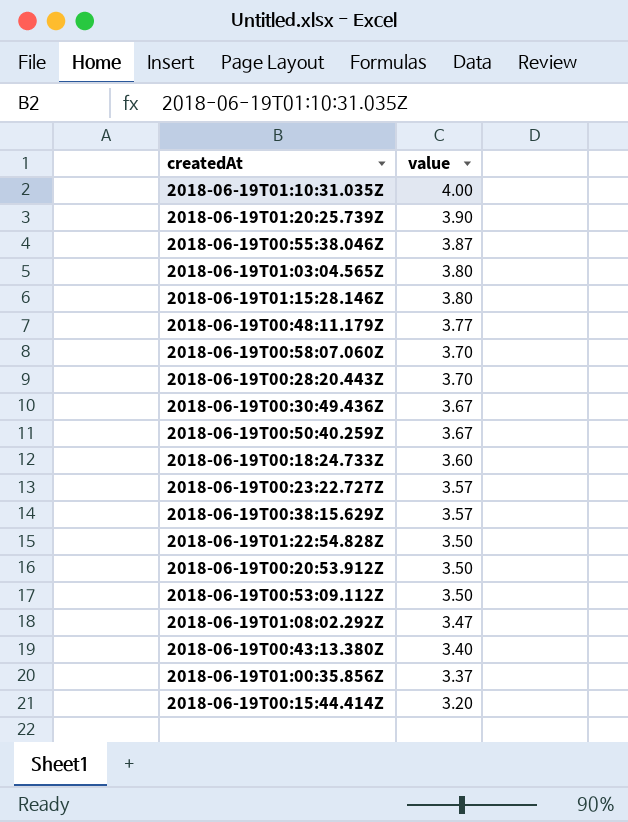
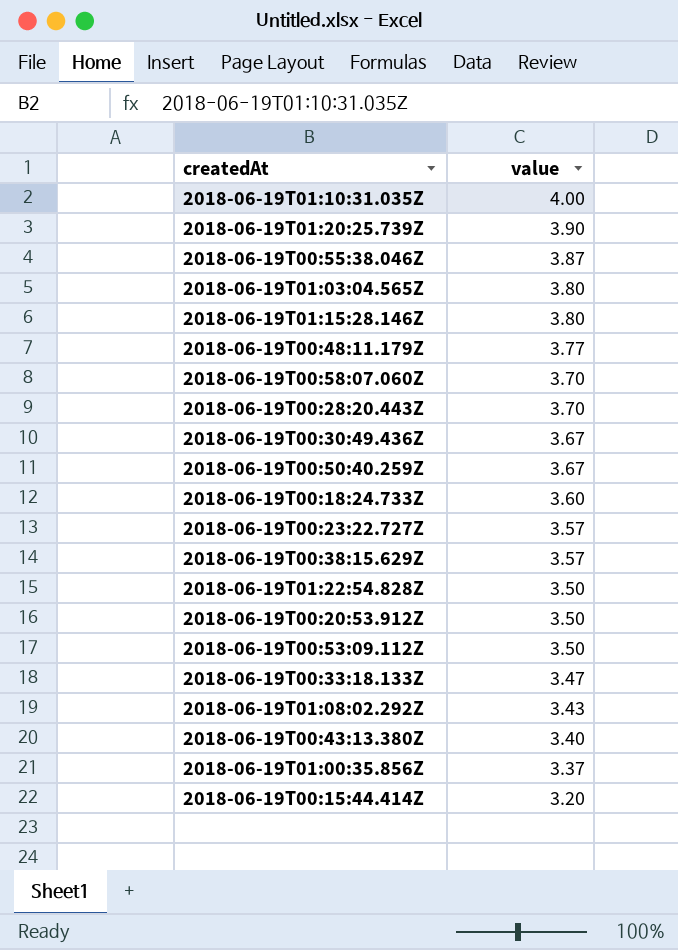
row 2018-06-19T00:33:18.133Z: none -> 3.47
2018-06-19T01:08:02.292Z | value: 3.47 -> 3.43

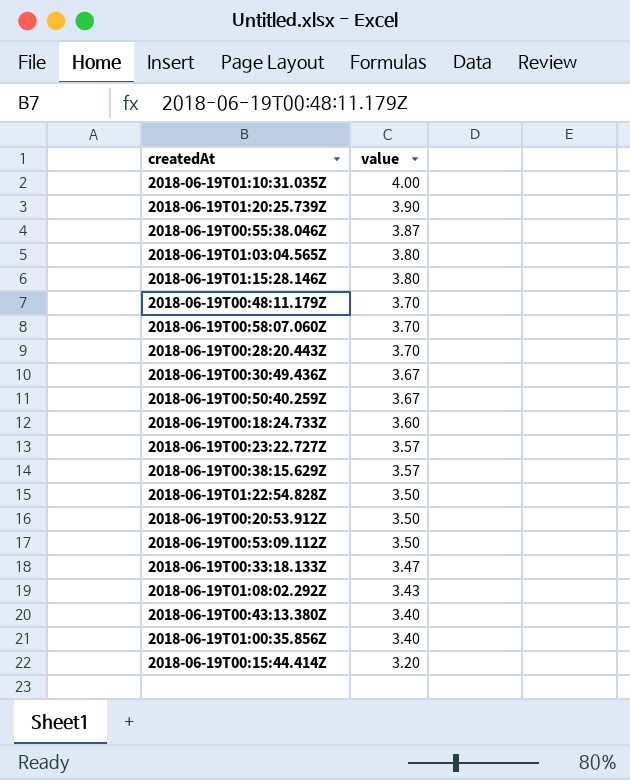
2018-06-19T00:48:11.179Z | value: 3.77 -> 3.70
2018-06-19T01:00:35.856Z | value: 3.37 -> 3.40

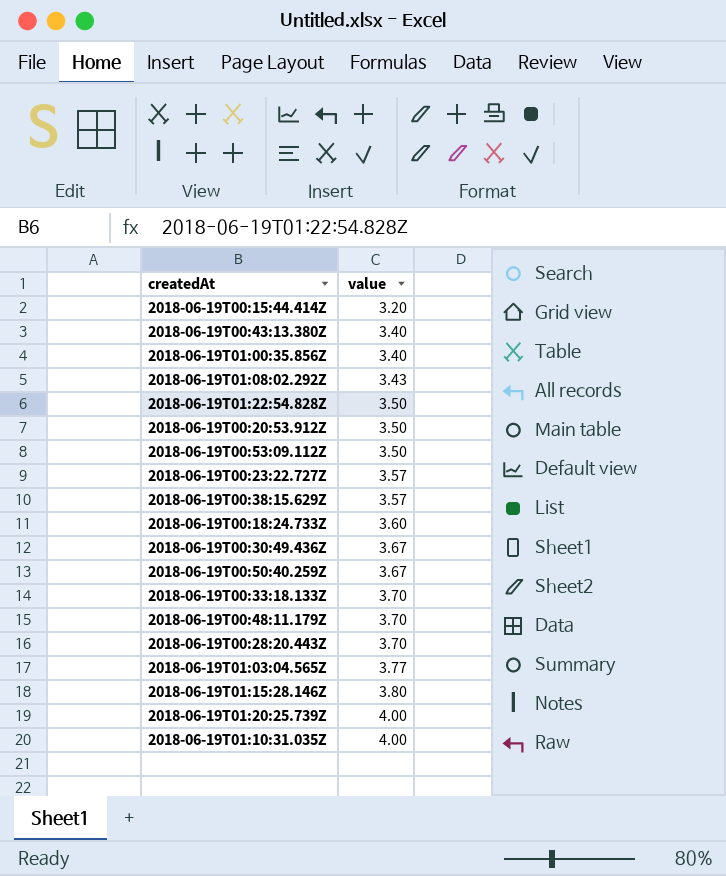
row order: value descending -> value ascending
row 2018-06-19T00:55:38.046Z: 3.87 -> none
row 2018-06-19T00:58:07.060Z: 3.70 -> none
2018-06-19T00:33:18.133Z | value: 3.47 -> 3.70
2018-06-19T01:03:04.565Z | value: 3.80 -> 3.77
2018-06-19T01:20:25.739Z | value: 3.90 -> 4.00

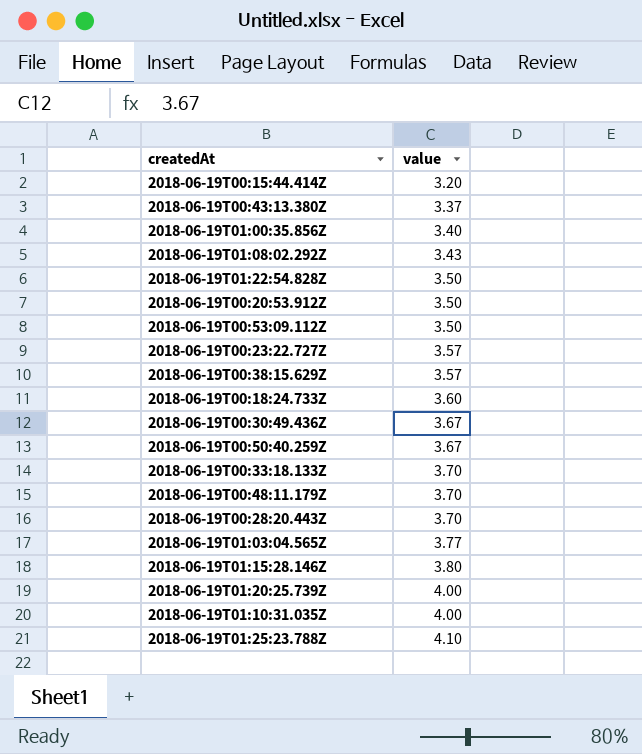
2018-06-19T00:43:13.380Z | value: 3.40 -> 3.37
row 2018-06-19T01:25:23.788Z: none -> 4.10

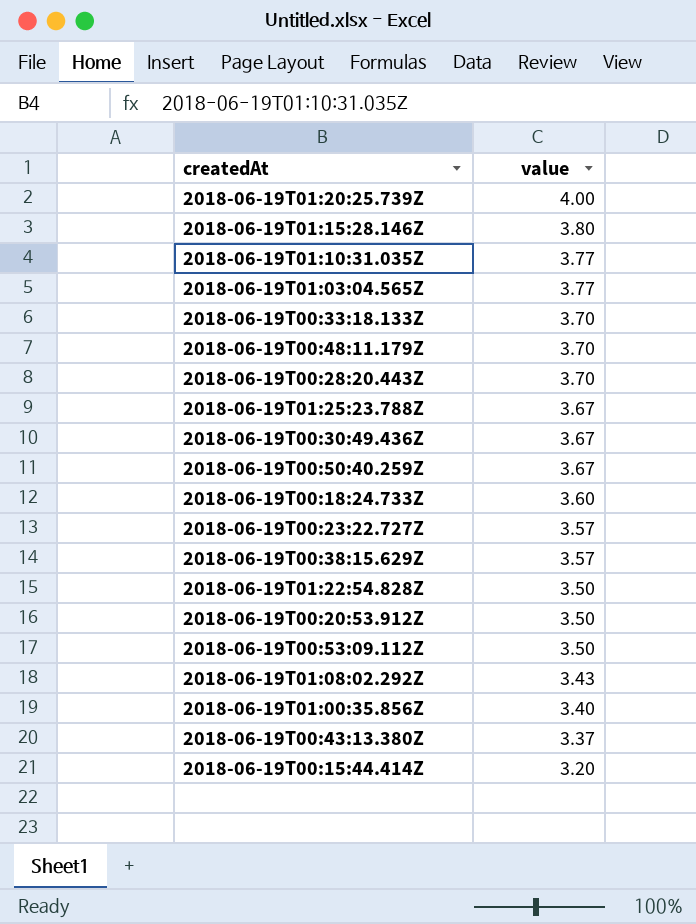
row order: value ascending -> value descending
2018-06-19T01:10:31.035Z | value: 4.00 -> 3.77
2018-06-19T01:25:23.788Z | value: 4.10 -> 3.67

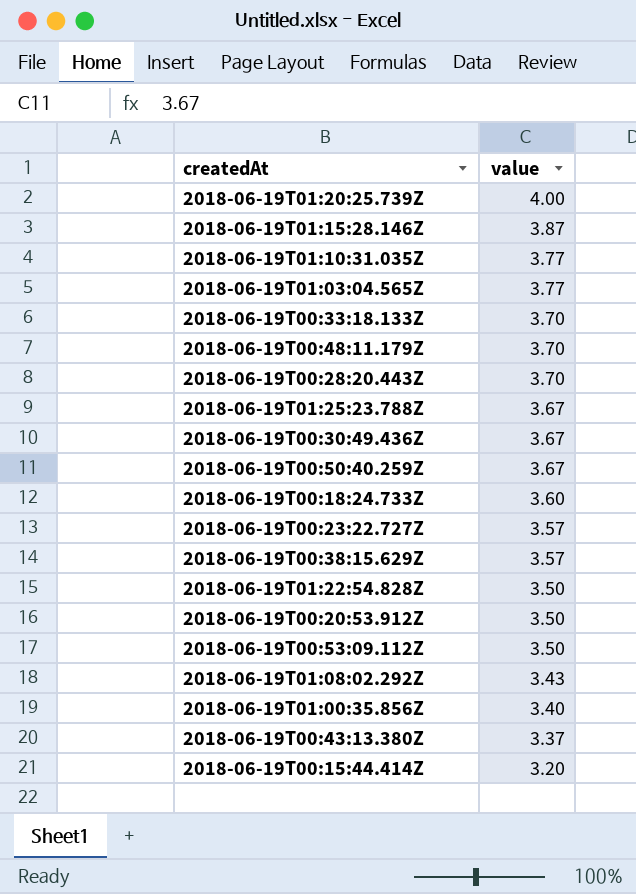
2018-06-19T01:15:28.146Z | value: 3.80 -> 3.87

